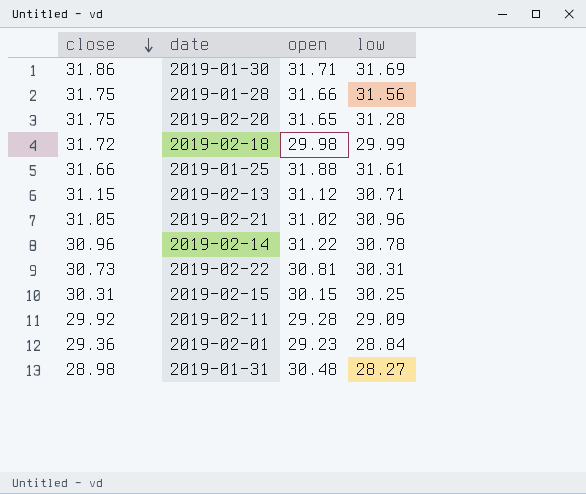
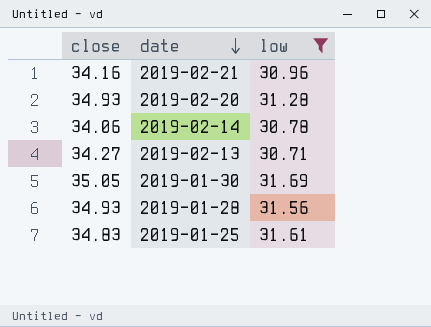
filter: none -> low >= 30.71
row order: close descending -> date descending
column open | position: 3 -> none
2019-02-21 | close: 31.05 -> 34.16
2019-02-20 | close: 31.75 -> 34.93
2019-02-14 | close: 30.96 -> 34.06
2019-02-13 | close: 31.15 -> 34.27
2019-01-30 | close: 31.86 -> 35.05
2019-01-28 | close: 31.75 -> 34.93
2019-01-25 | close: 31.66 -> 34.83

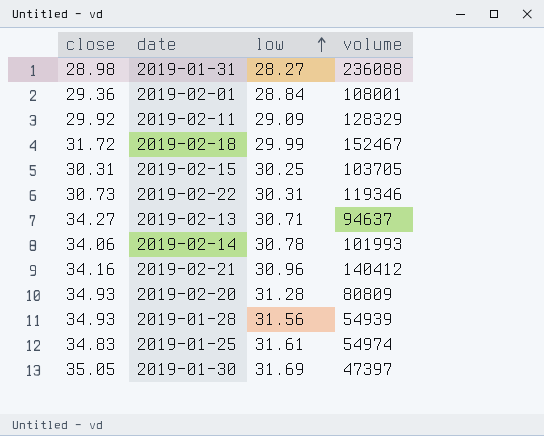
filter: low >= 30.71 -> none
row order: date descending -> low ascending
column volume | position: none -> 4

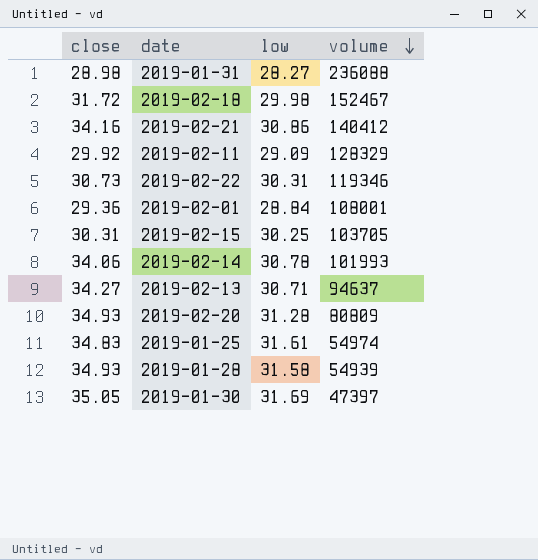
row order: low ascending -> volume descending
2019-02-18 | low: 29.99 -> 29.98
2019-02-21 | low: 30.96 -> 30.86
2019-01-28 | low: 31.56 -> 31.58

